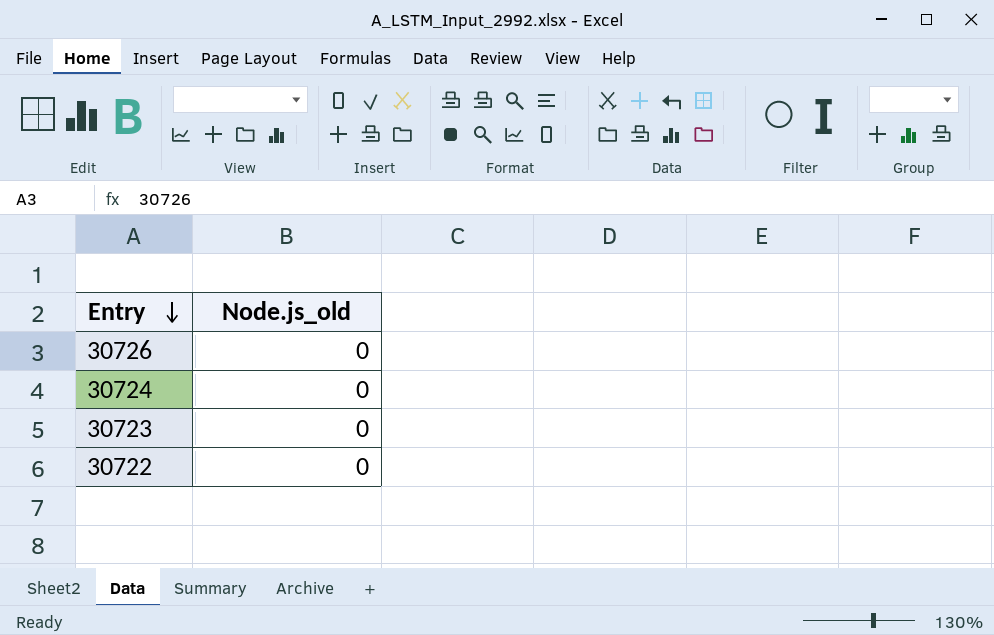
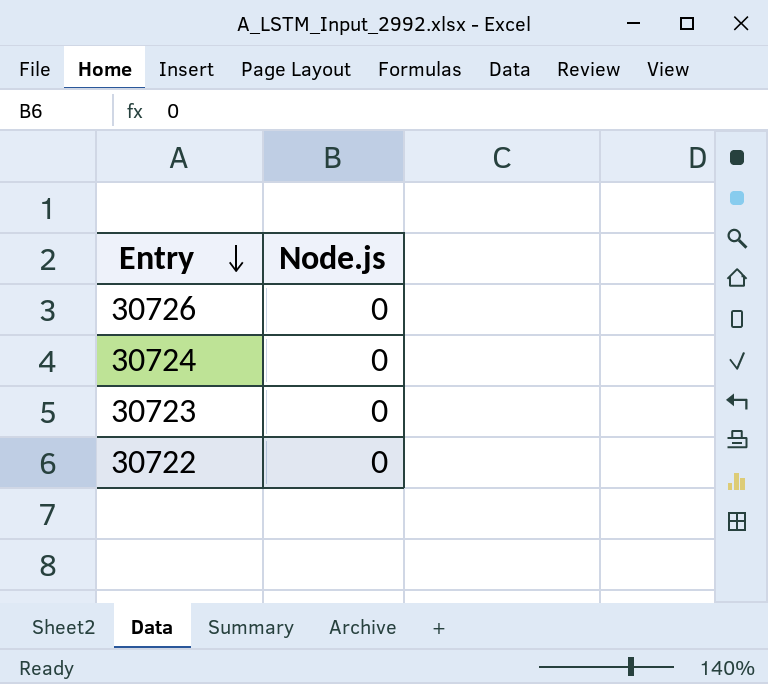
column name: Node.js_old -> Node.js

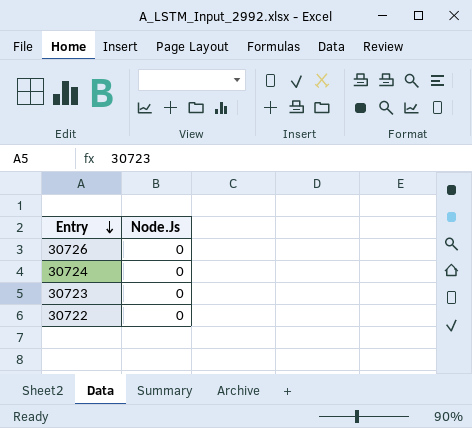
column name: Node.js -> Node.Js

